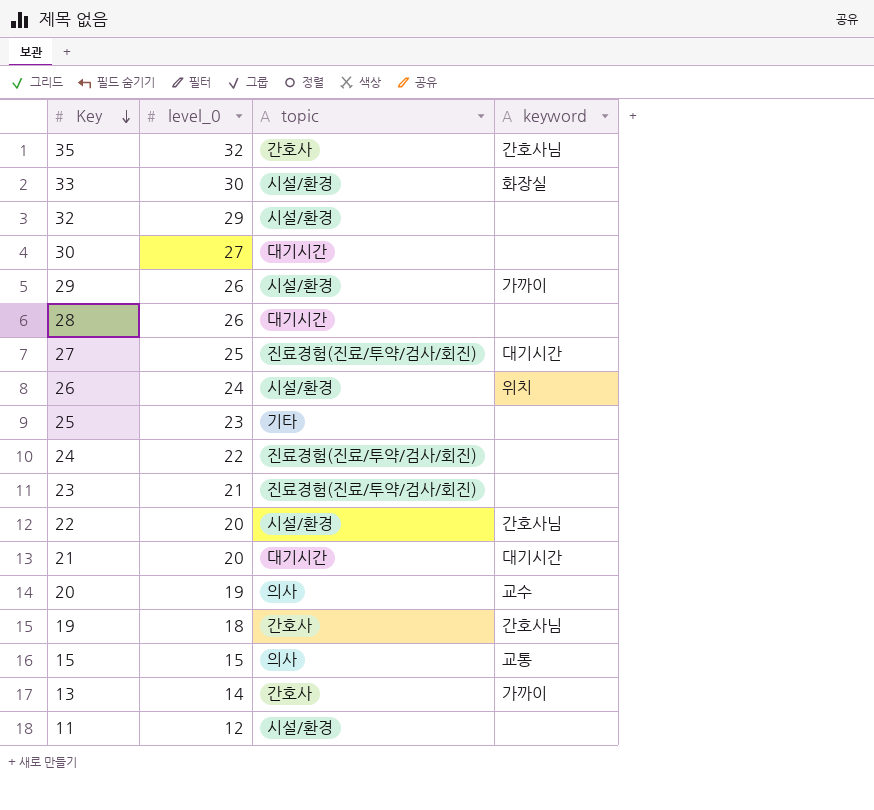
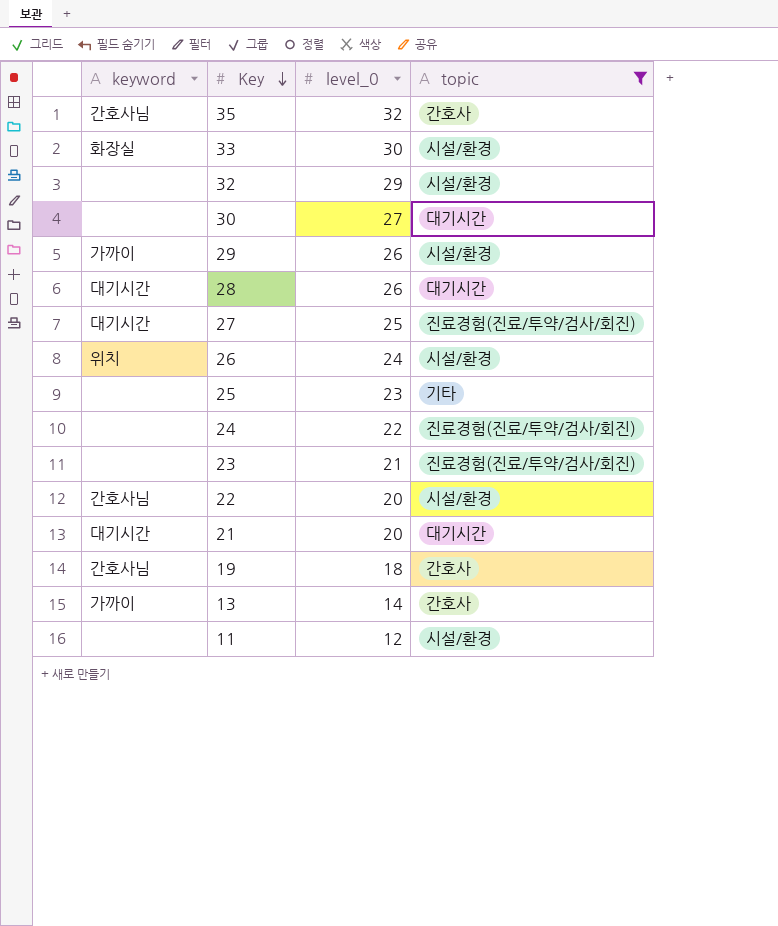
filter: none -> topic != 의사
column keyword | position: 4 -> 1
28 | keyword: none -> 대기시간

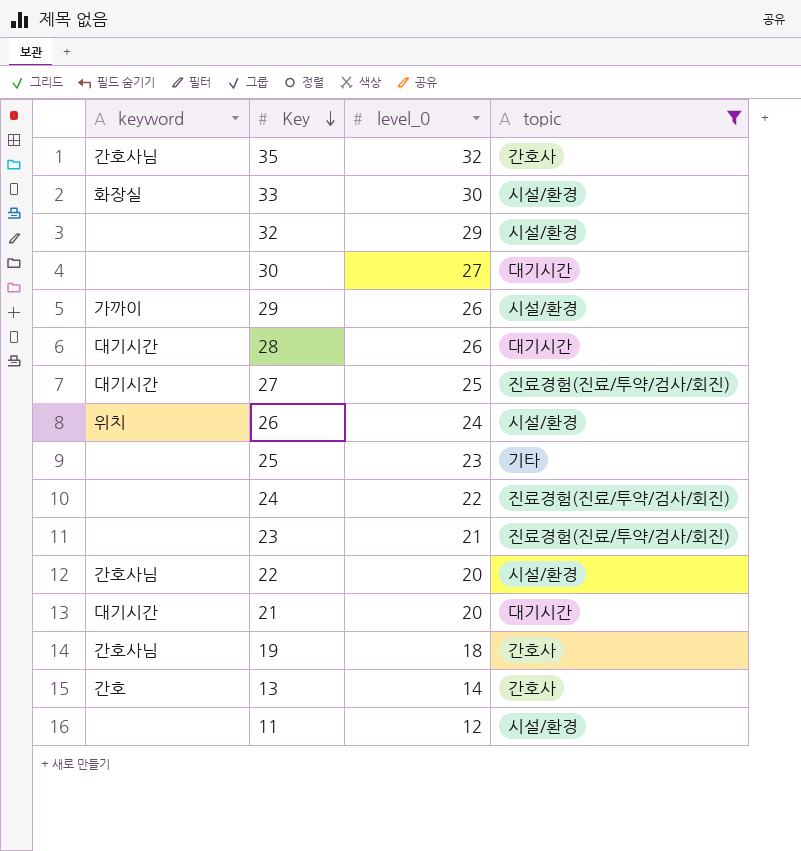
13 | keyword: 가까이 -> 간호

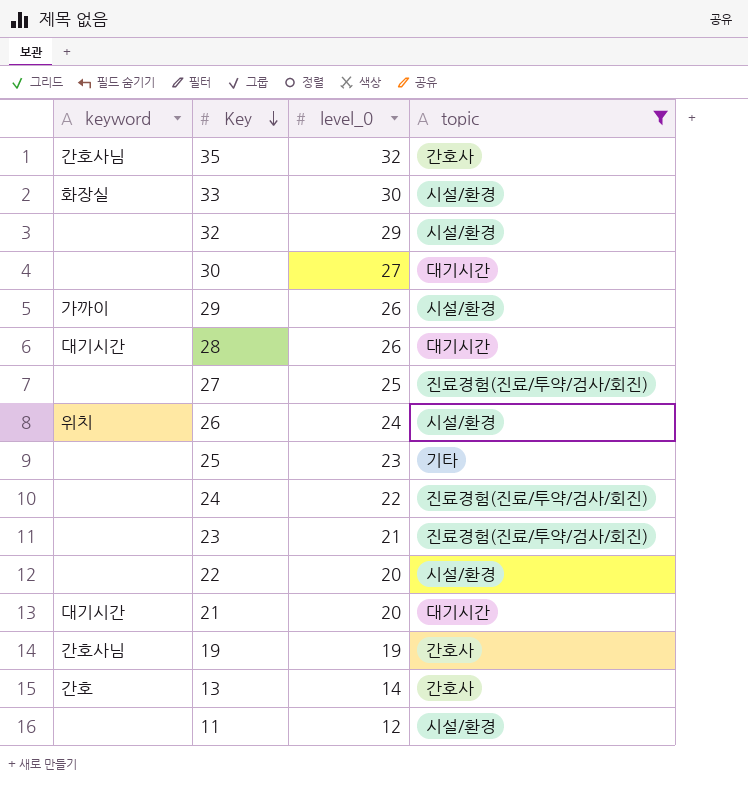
27 | keyword: 대기시간 -> none
22 | keyword: 간호사님 -> none
19 | level_0: 18 -> 19

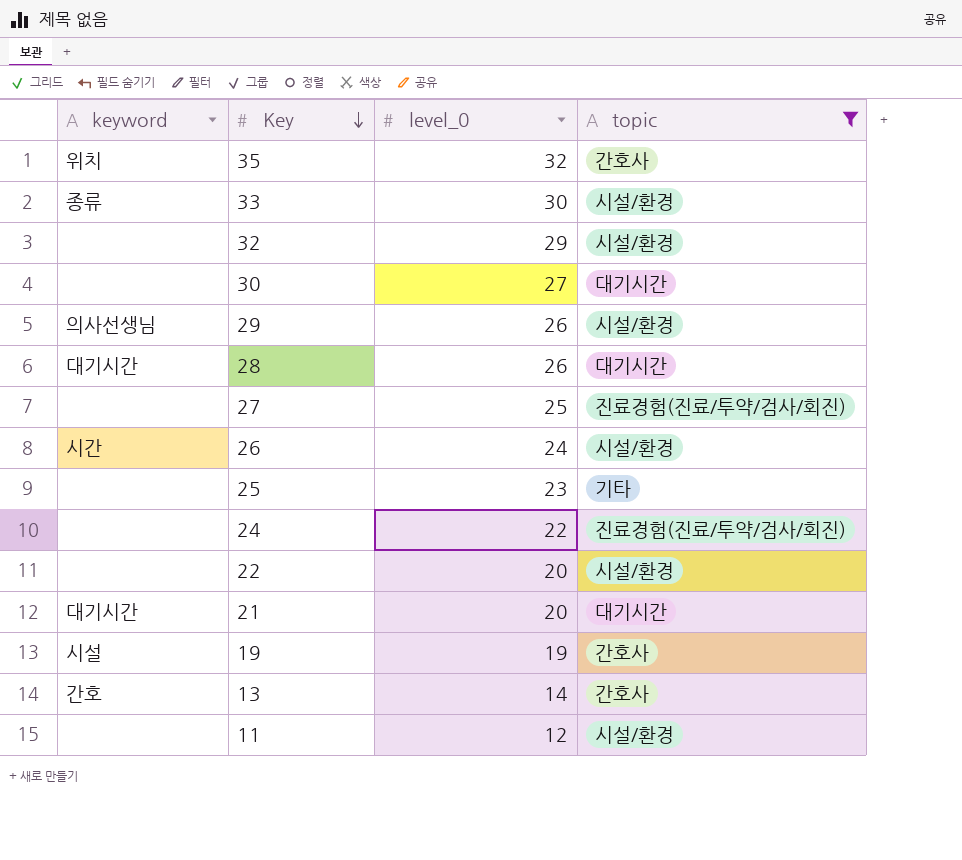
row 23: none | 21 | 진료경험(진료/투약/검사/회진) -> none
35 | keyword: 간호사님 -> 위치
33 | keyword: 화장실 -> 종류
29 | keyword: 가까이 -> 의사선생님
26 | keyword: 위치 -> 시간
19 | keyword: 간호사님 -> 시설

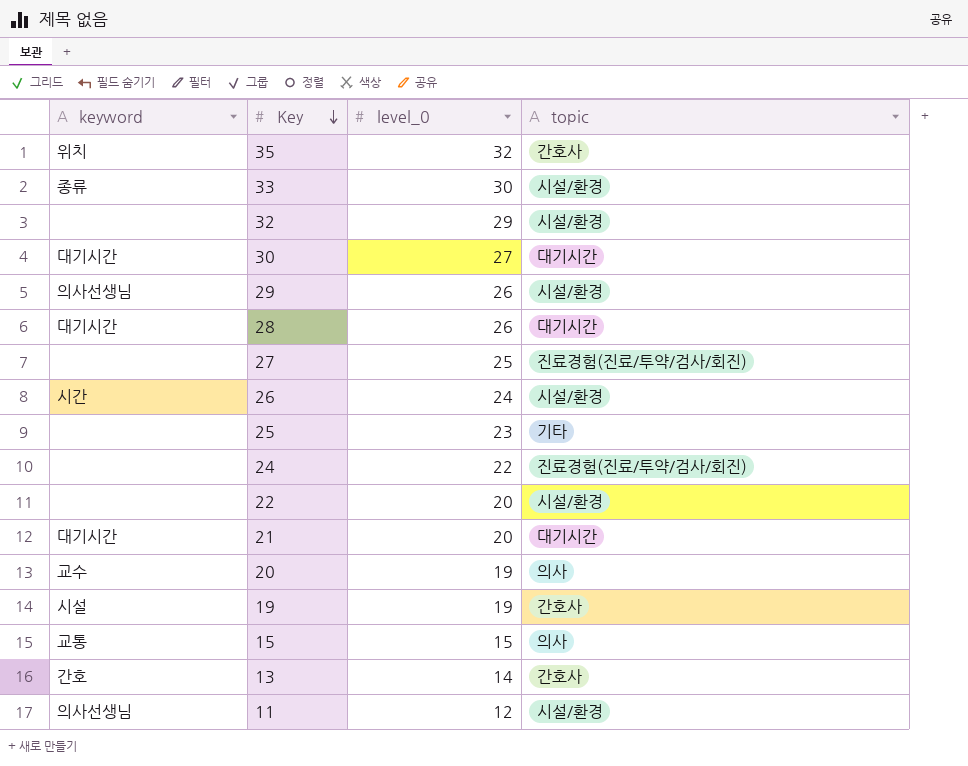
filter: topic != 의사 -> none
30 | keyword: none -> 대기시간
11 | keyword: none -> 의사선생님

